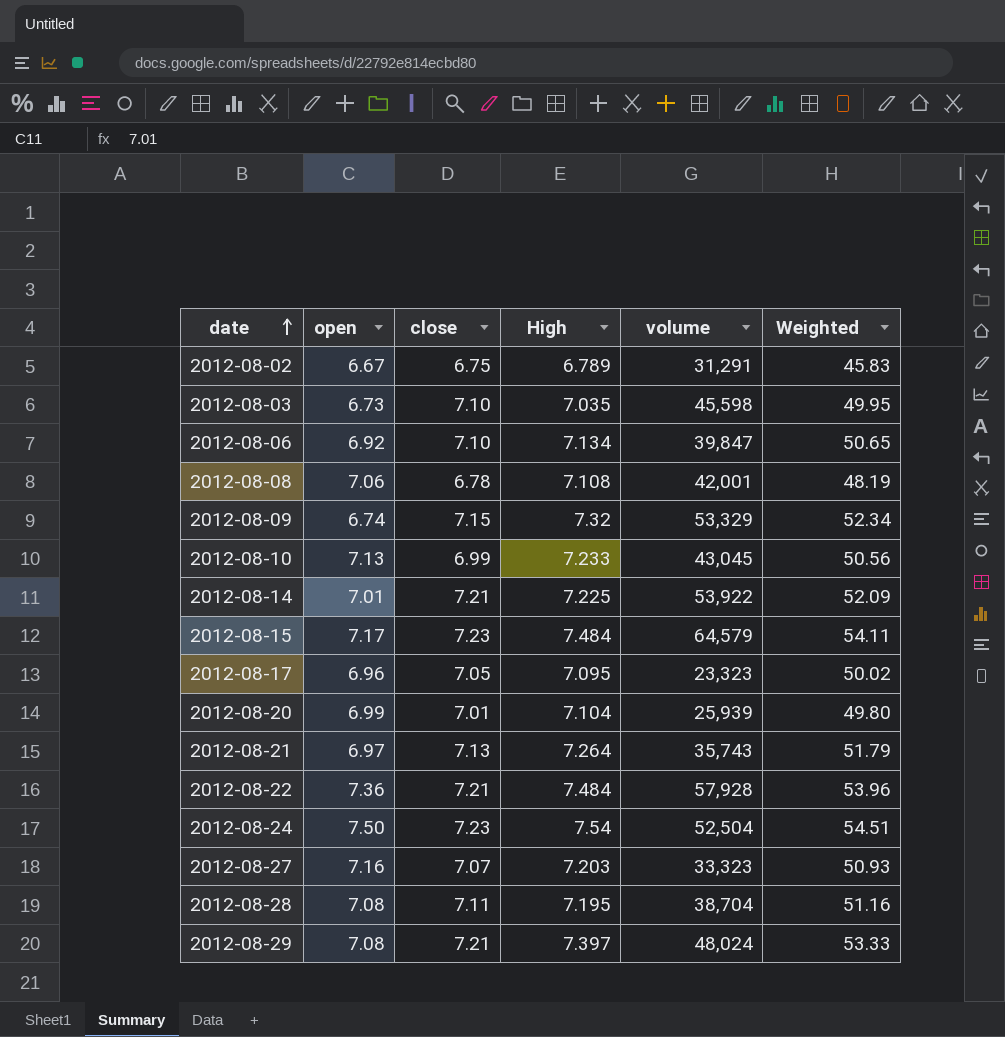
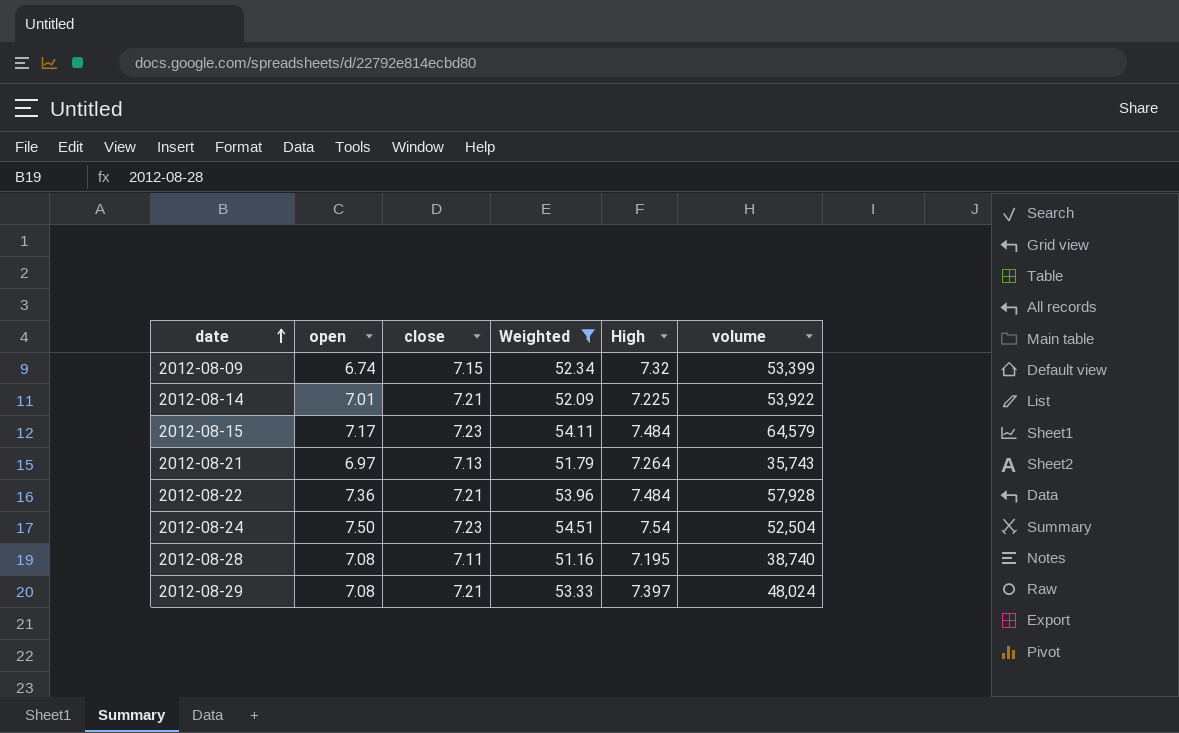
filter: none -> Weighted >= 51.16
column Weighted | position: 6 -> 4
2012-08-09 | volume: 53,329 -> 53,399
2012-08-28 | volume: 38,704 -> 38,740

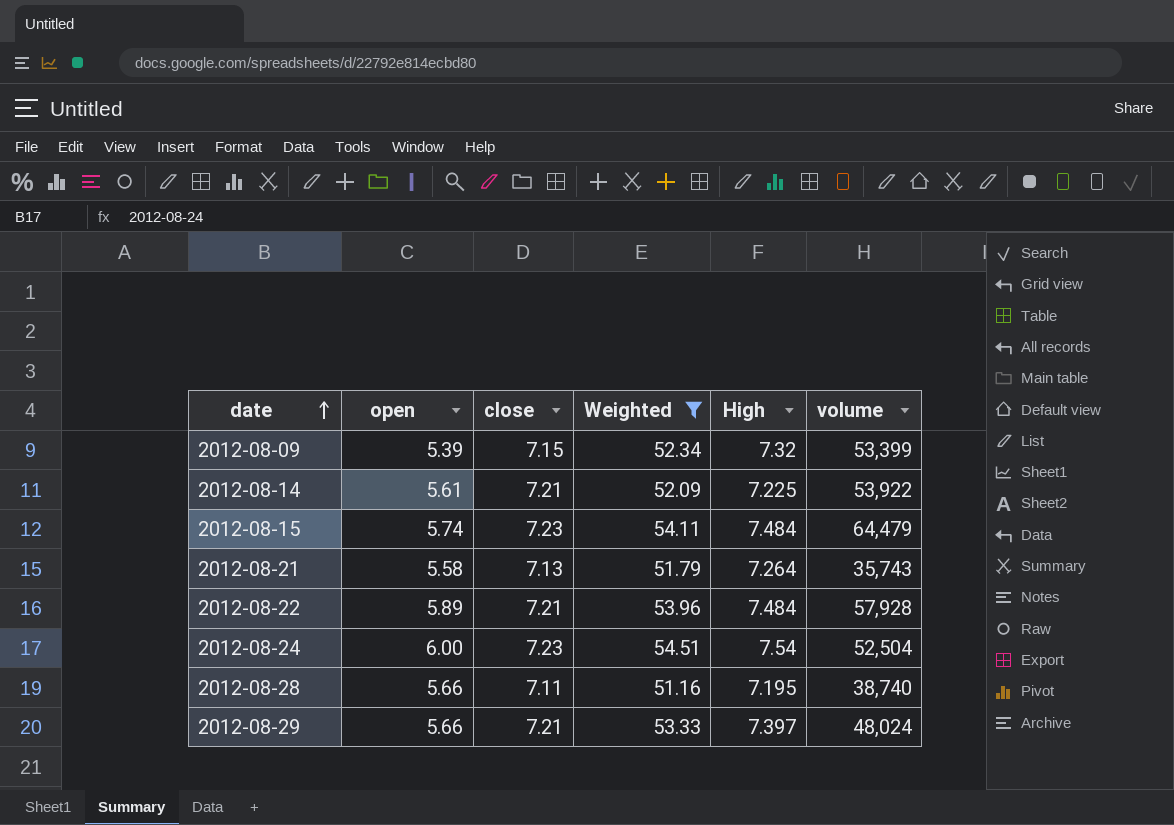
2012-08-09 | open: 6.74 -> 5.39
2012-08-14 | open: 7.01 -> 5.61
2012-08-15 | open: 7.17 -> 5.74
2012-08-15 | volume: 64,579 -> 64,479
2012-08-21 | open: 6.97 -> 5.58
2012-08-22 | open: 7.36 -> 5.89
2012-08-24 | open: 7.50 -> 6.00
2012-08-28 | open: 7.08 -> 5.66
2012-08-29 | open: 7.08 -> 5.66

